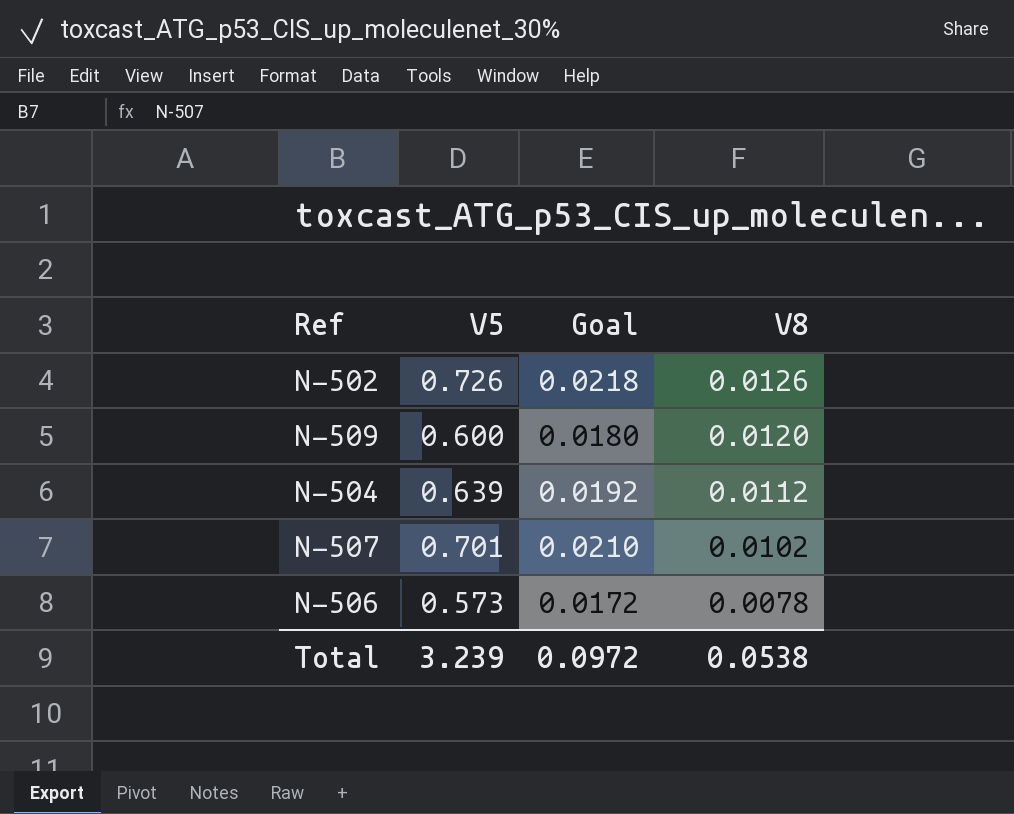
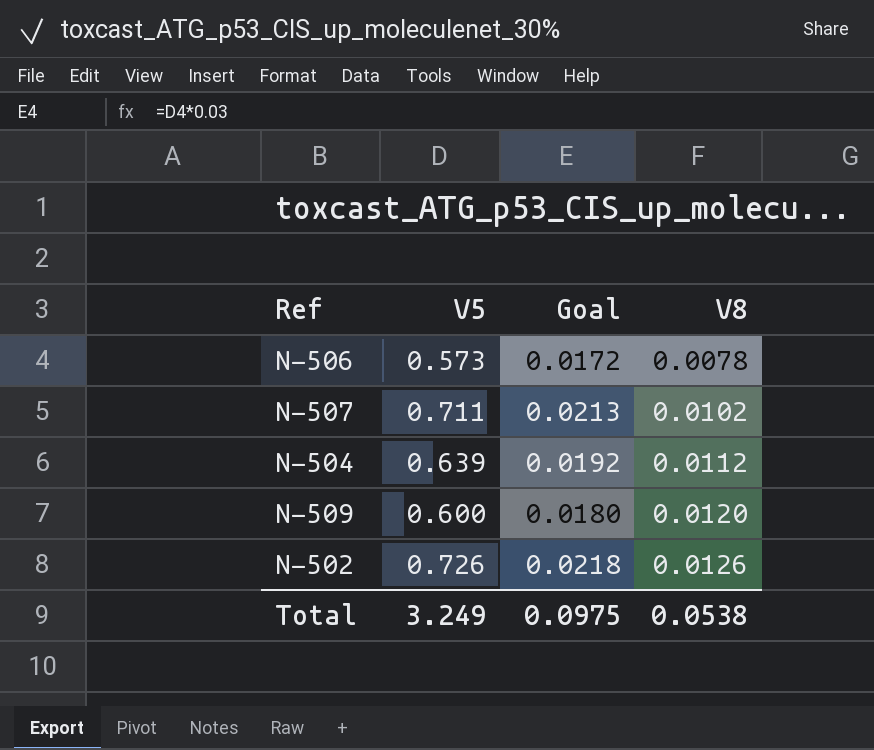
row order: V8 descending -> V8 ascending
N-507 | V5: 0.701 -> 0.711
N-507 | Goal: 0.0210 -> 0.0213
Total | V5: 3.239 -> 3.249
Total | Goal: 0.0972 -> 0.0975

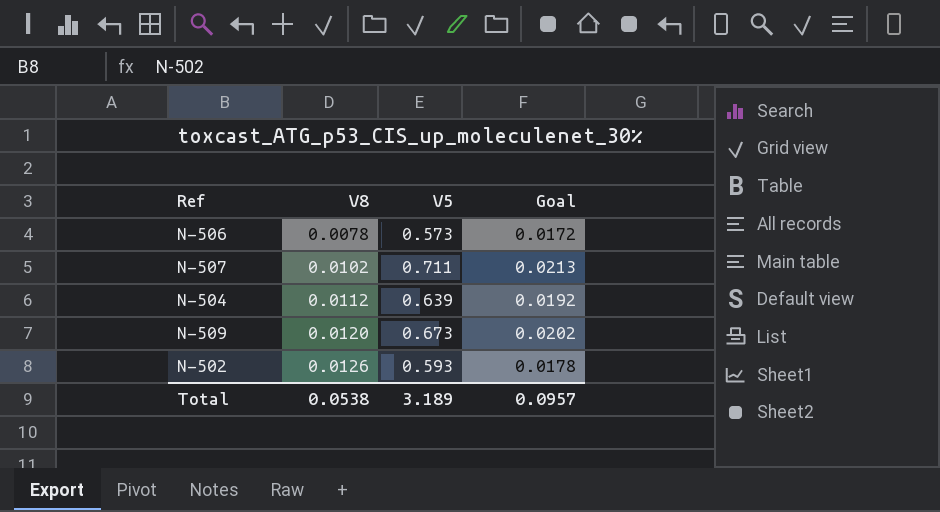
column V8 | position: 4 -> 2
N-509 | V5: 0.600 -> 0.673
N-509 | Goal: 0.0180 -> 0.0202
N-502 | V5: 0.726 -> 0.593
N-502 | Goal: 0.0218 -> 0.0178
Total | V5: 3.249 -> 3.189
Total | Goal: 0.0975 -> 0.0957

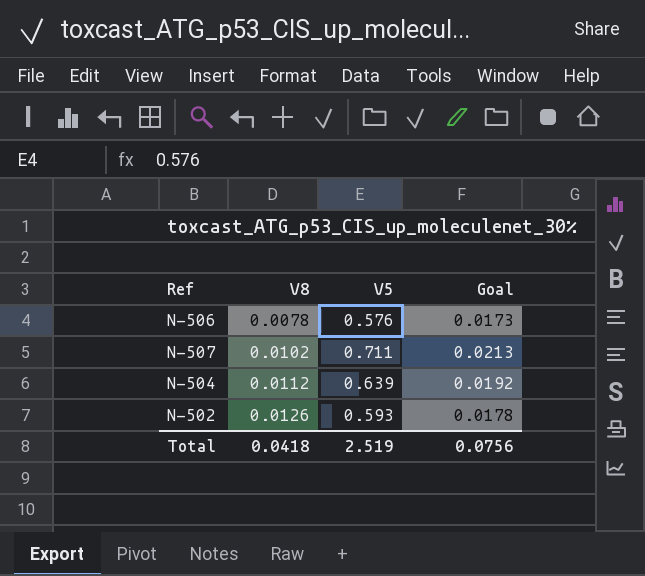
row N-509: 0.0120 | 0.673 | 0.0202 -> none
N-506 | V5: 0.573 -> 0.576
N-506 | Goal: 0.0172 -> 0.0173
Total | V8: 0.0538 -> 0.0418
Total | V5: 3.189 -> 2.519
Total | Goal: 0.0957 -> 0.0756

